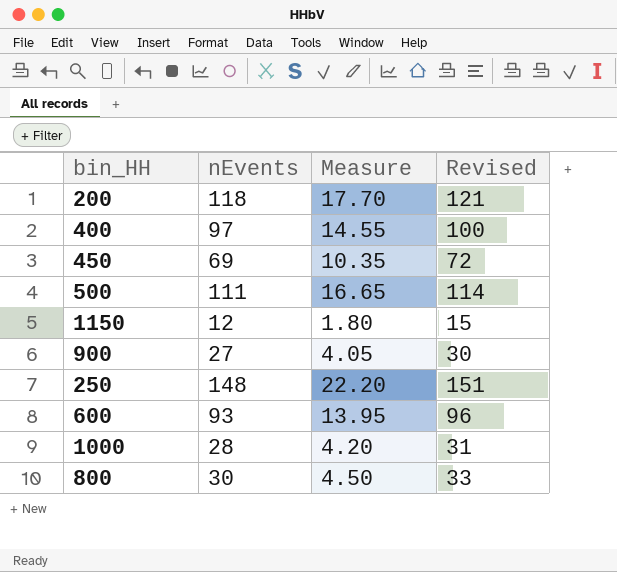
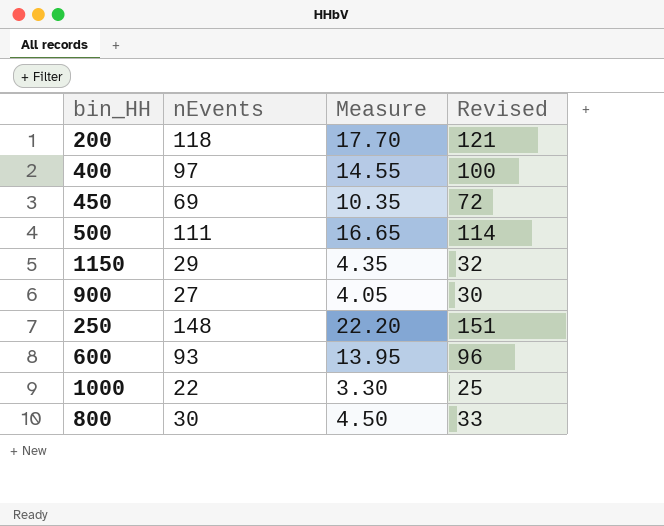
1150 | nEvents: 12 -> 29
1150 | Measure: 1.80 -> 4.35
1150 | Revised: 15 -> 32
1000 | nEvents: 28 -> 22
1000 | Measure: 4.20 -> 3.30
1000 | Revised: 31 -> 25

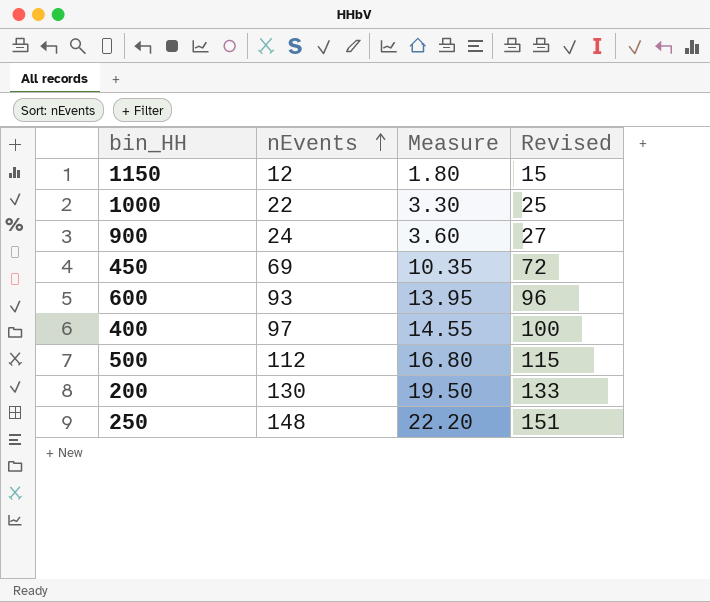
row order: none -> nEvents ascending
row 800: 30 | 4.50 | 33 -> none
1150 | nEvents: 29 -> 12
1150 | Measure: 4.35 -> 1.80
1150 | Revised: 32 -> 15
900 | nEvents: 27 -> 24
900 | Measure: 4.05 -> 3.60
900 | Revised: 30 -> 27
500 | nEvents: 111 -> 112
500 | Measure: 16.65 -> 16.80
500 | Revised: 114 -> 115
200 | nEvents: 118 -> 130
200 | Measure: 17.70 -> 19.50
200 | Revised: 121 -> 133

